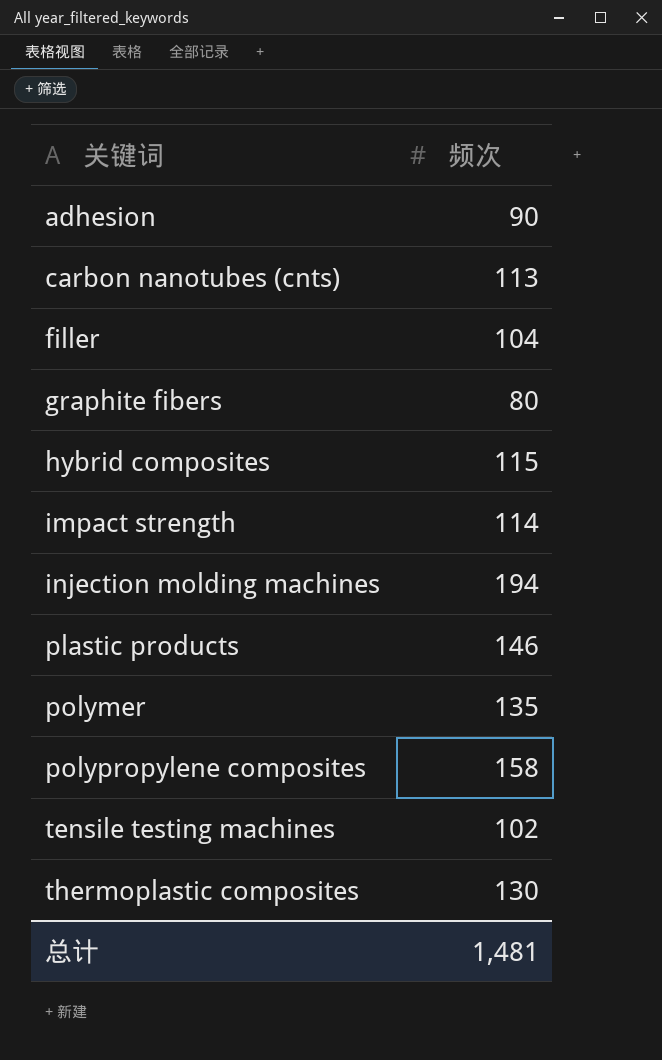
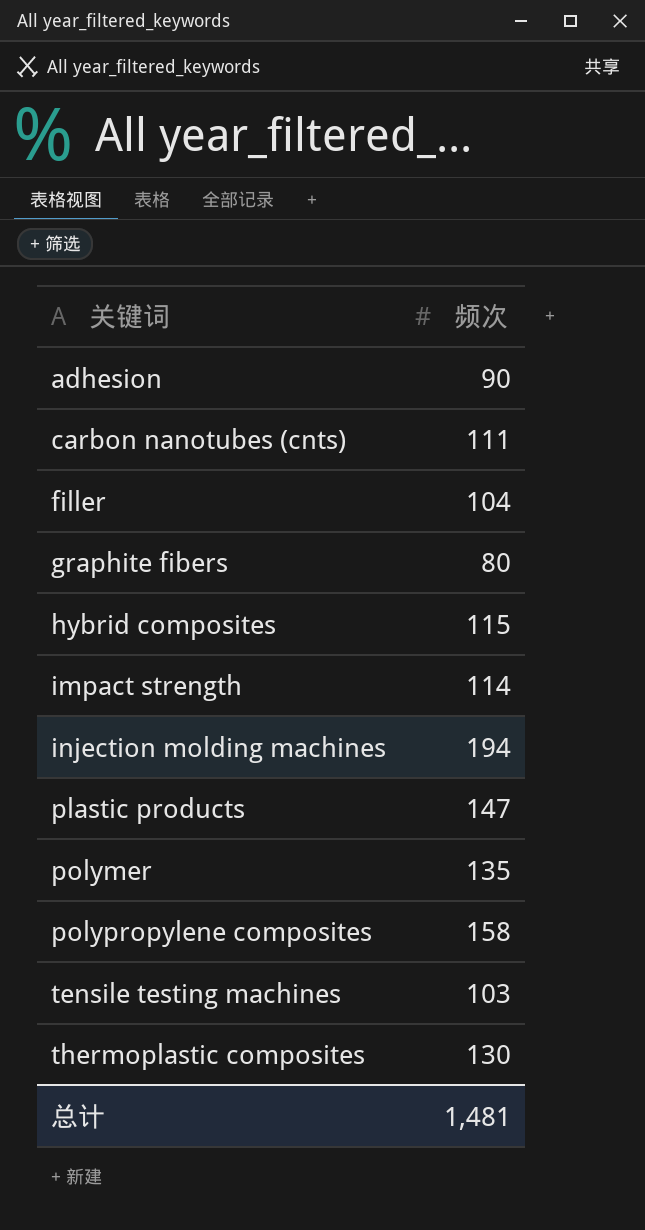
carbon nanotubes (cnts) | 频次: 113 -> 111
plastic products | 频次: 146 -> 147
tensile testing machines | 频次: 102 -> 103

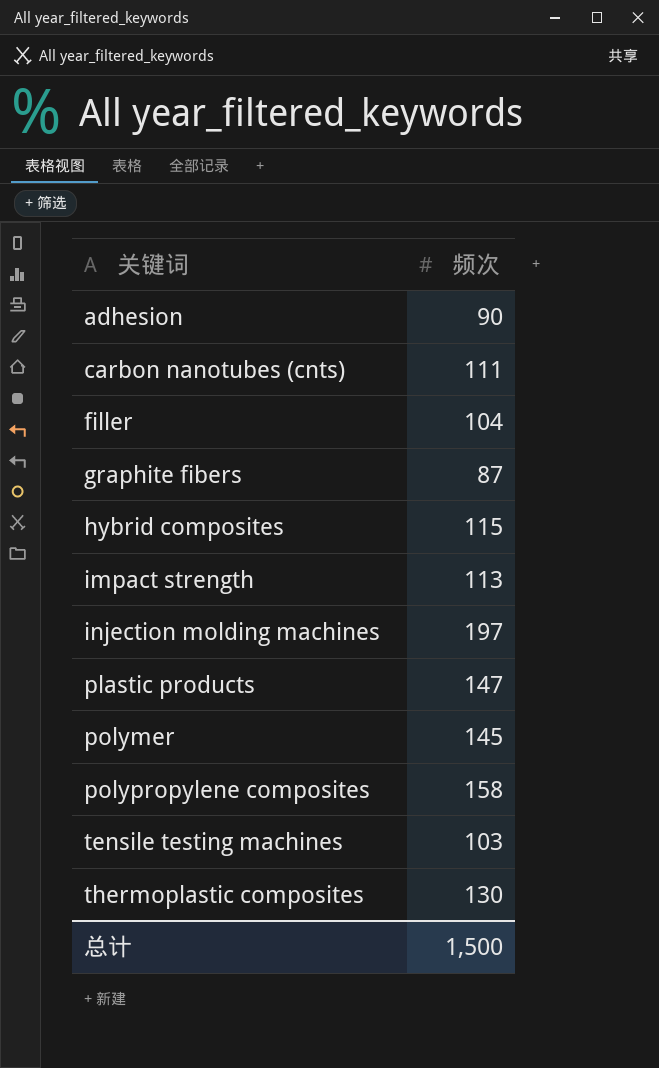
graphite fibers | 频次: 80 -> 87
impact strength | 频次: 114 -> 113
injection molding machines | 频次: 194 -> 197
polymer | 频次: 135 -> 145
总计 | 频次: 1,481 -> 1,500

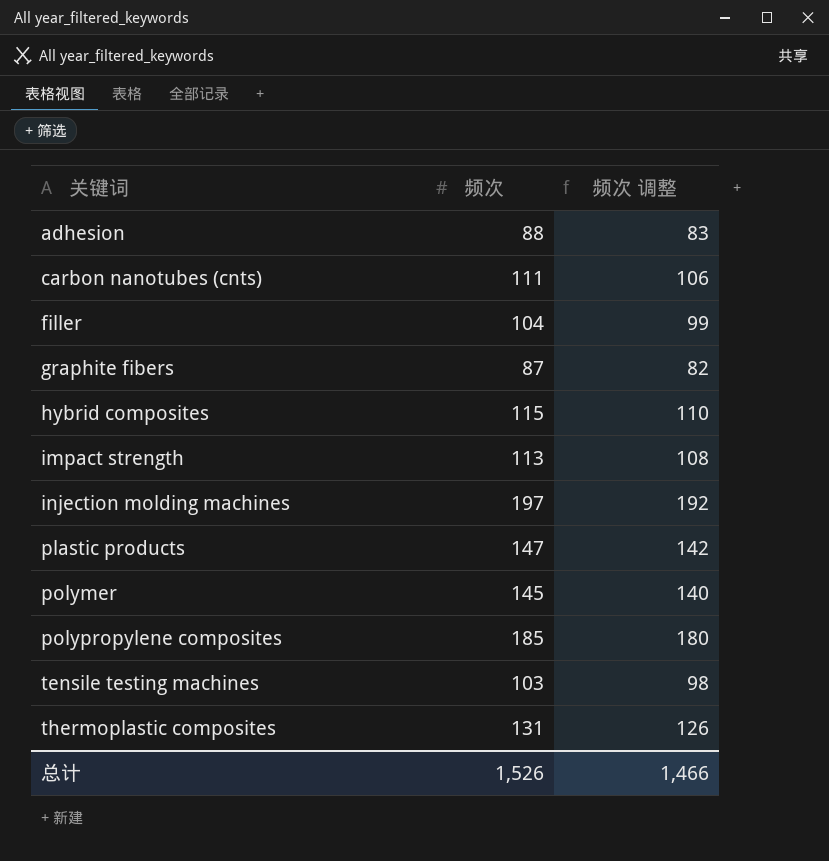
column 频次 调整 | formula: none -> [频次] - 5
adhesion | 频次: 90 -> 88
polypropylene composites | 频次: 158 -> 185
thermoplastic composites | 频次: 130 -> 131
总计 | 频次: 1,500 -> 1,526

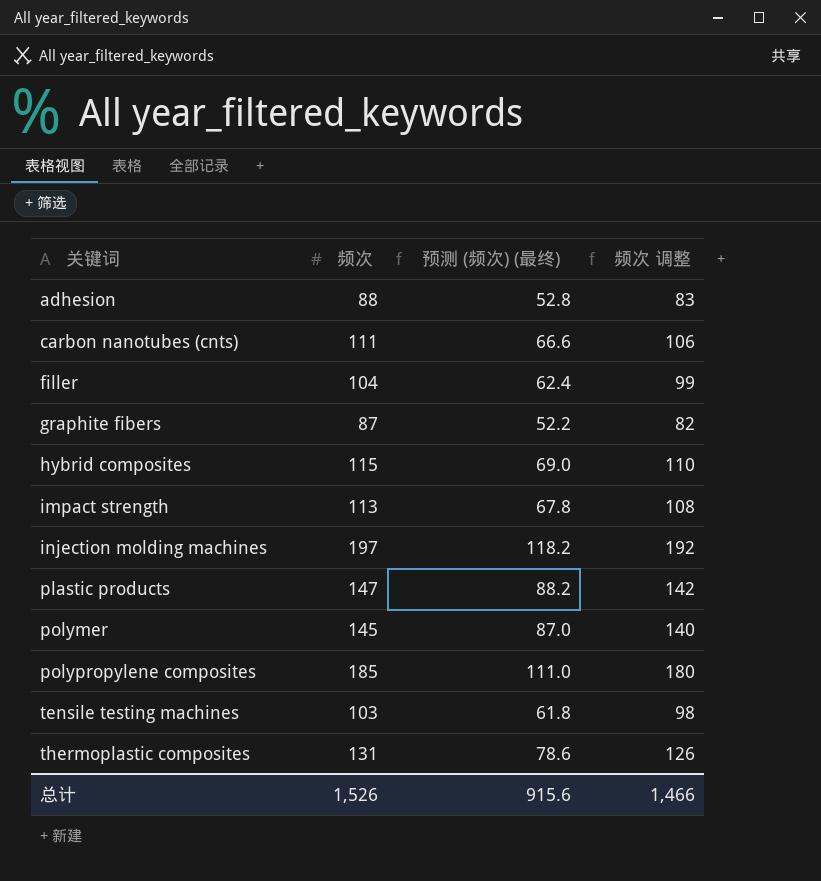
column 预测 (频次) (最终) | formula: none -> [频次] * 0.6

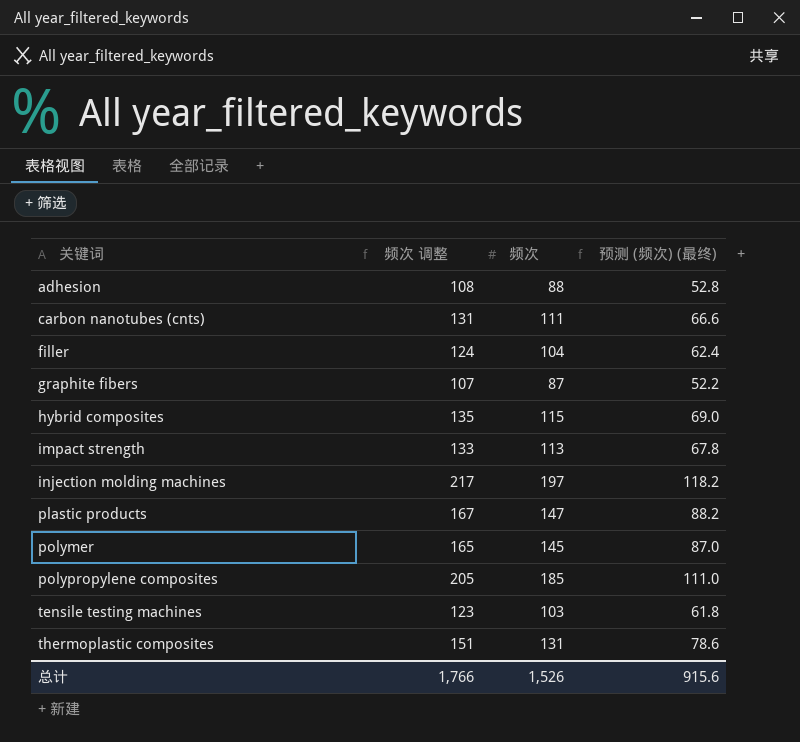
column 频次 调整 | formula: [频次] - 5 -> [频次] + 20
column 频次 调整 | position: 4 -> 2
总计 | 频次 调整: 1,466 -> 1,766

